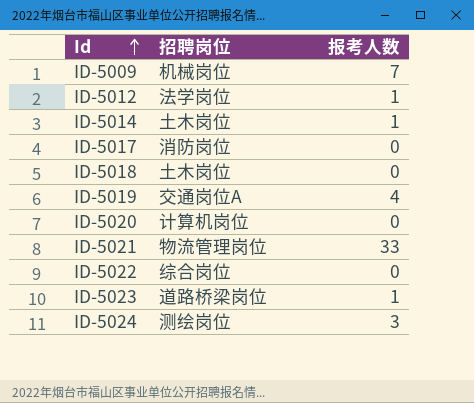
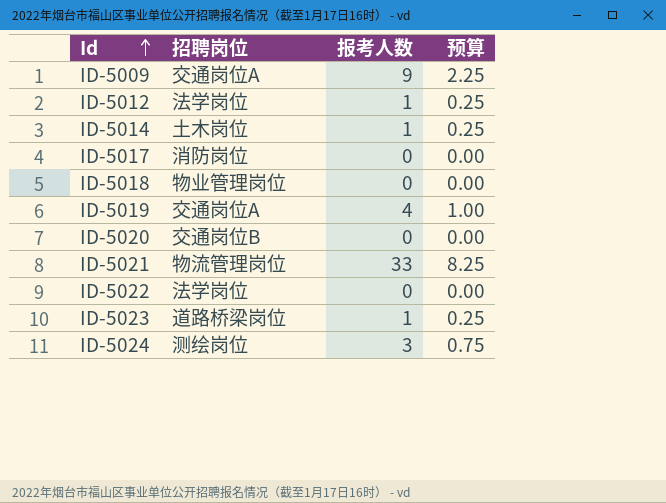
column 预算 | formula: none -> [报考人数] * 0.25
ID-5009 | 招聘岗位: 机械岗位 -> 交通岗位A
ID-5009 | 报考人数: 7 -> 9
ID-5018 | 招聘岗位: 土木岗位 -> 物业管理岗位
ID-5020 | 招聘岗位: 计算机岗位 -> 交通岗位B
ID-5022 | 招聘岗位: 综合岗位 -> 法学岗位

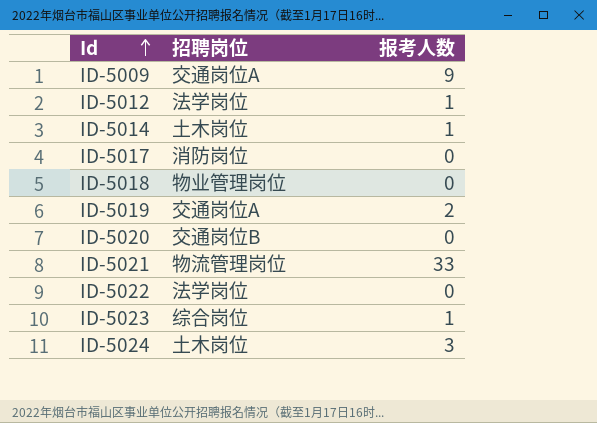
column 预算 | formula: [报考人数] * 0.25 -> none
ID-5019 | 报考人数: 4 -> 2
ID-5023 | 招聘岗位: 道路桥梁岗位 -> 综合岗位
ID-5024 | 招聘岗位: 测绘岗位 -> 土木岗位

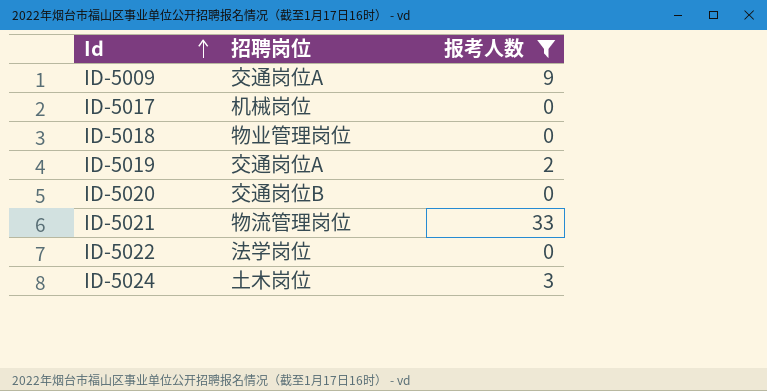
filter: none -> 报考人数 != 1
ID-5017 | 招聘岗位: 消防岗位 -> 机械岗位

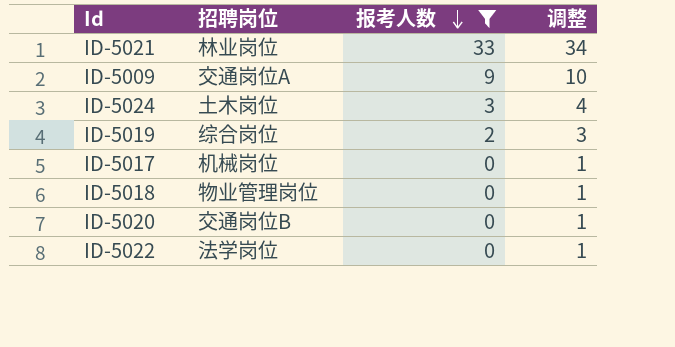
row order: Id ascending -> 报考人数 descending
column 调整 | formula: none -> [报考人数] + 1
ID-5021 | 招聘岗位: 物流管理岗位 -> 林业岗位
ID-5019 | 招聘岗位: 交通岗位A -> 综合岗位

